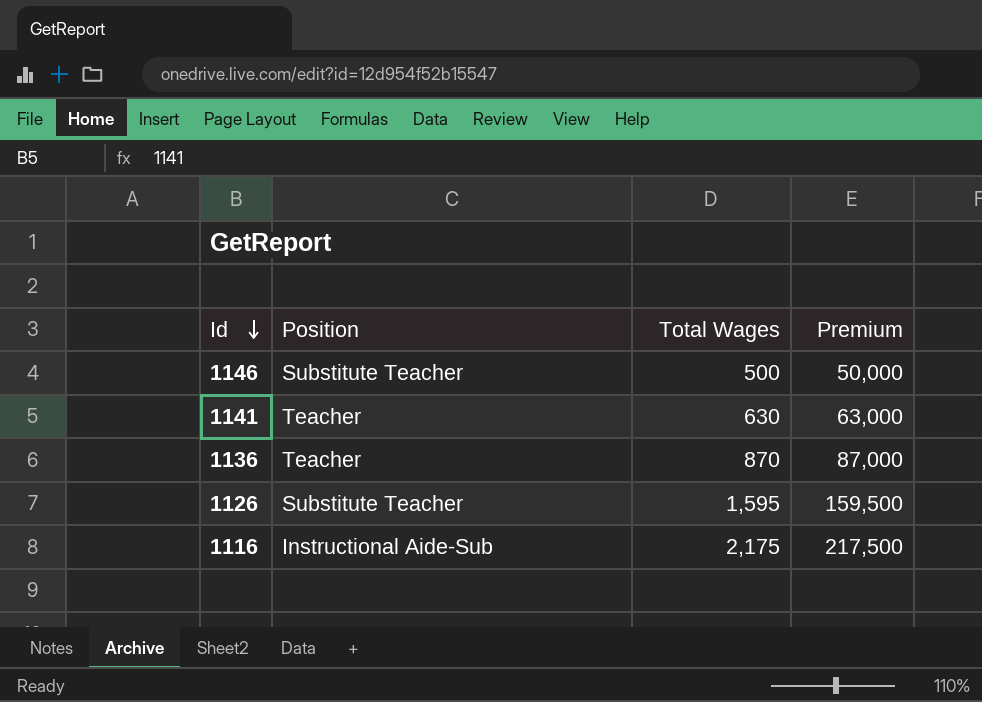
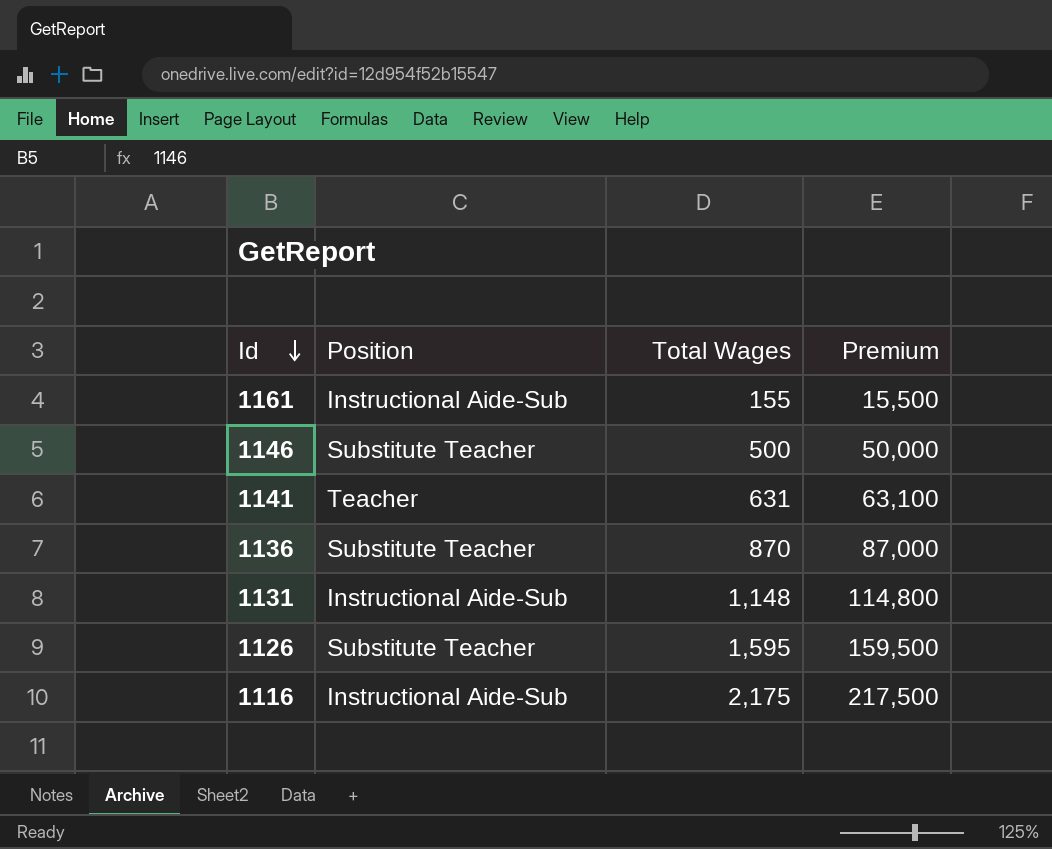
row 1161: none -> Instructional Aide-Sub | 155 | 15,500
1141 | Total Wages: 630 -> 631
1141 | Premium: 63,000 -> 63,100
1136 | Position: Teacher -> Substitute Teacher
row 1131: none -> Instructional Aide-Sub | 1,148 | 114,800

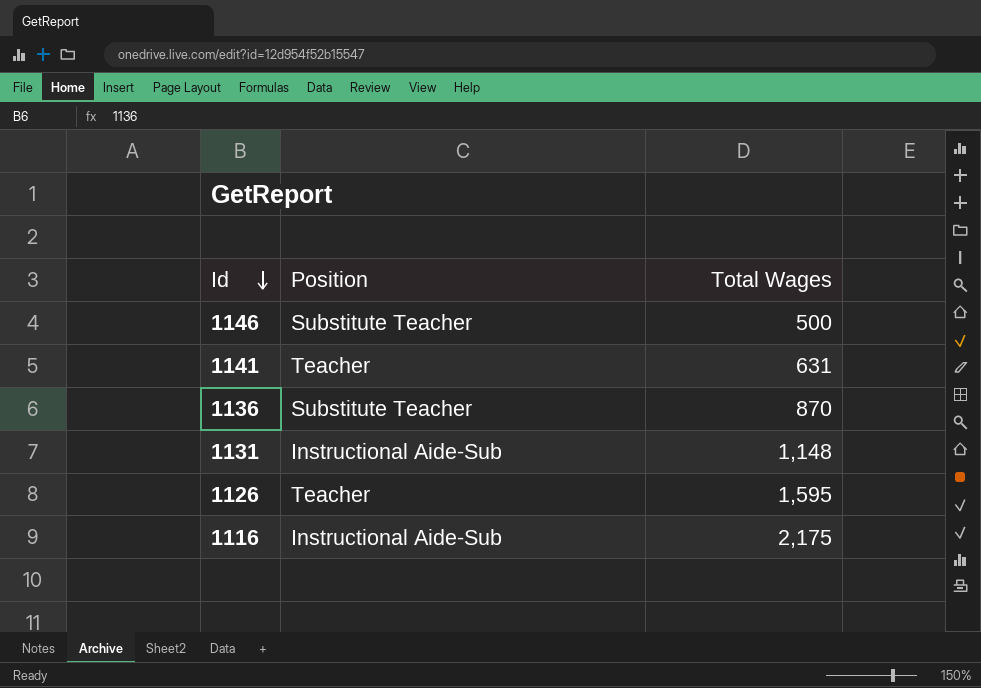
column Premium | formula: [Total Wages] * 100 -> none
row 1161: Instructional Aide-Sub | 155 | 15,500 -> none
1126 | Position: Substitute Teacher -> Teacher

